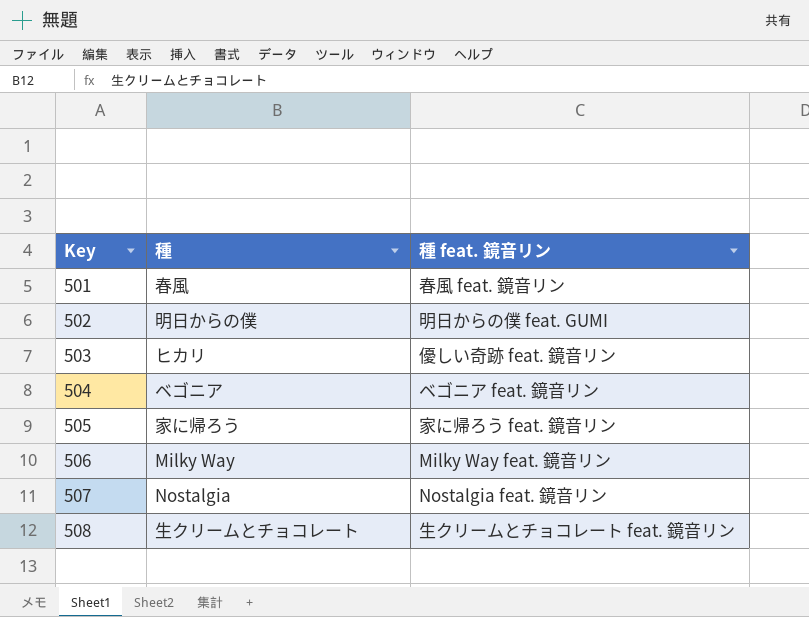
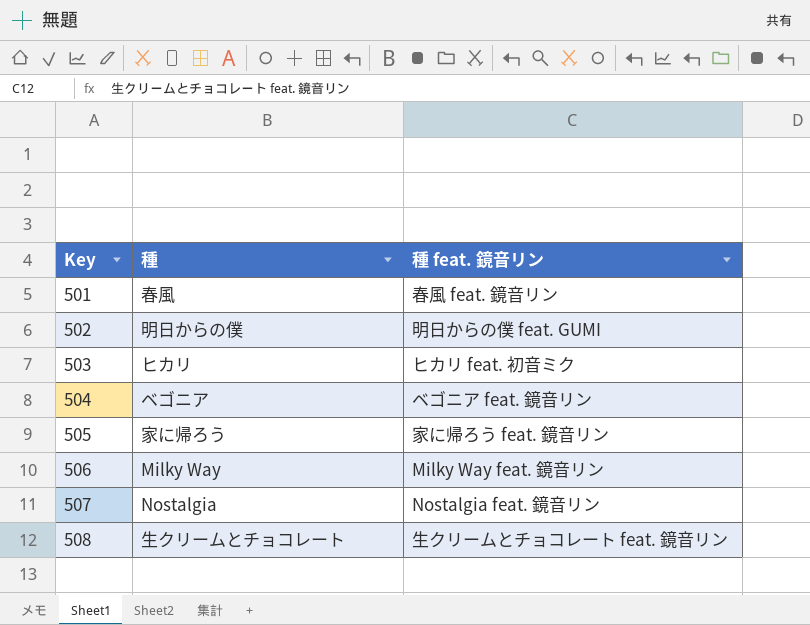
503 | 種 feat. 鏡音リン: 優しい奇跡 feat. 鏡音リン -> ヒカリ feat. 初音ミク

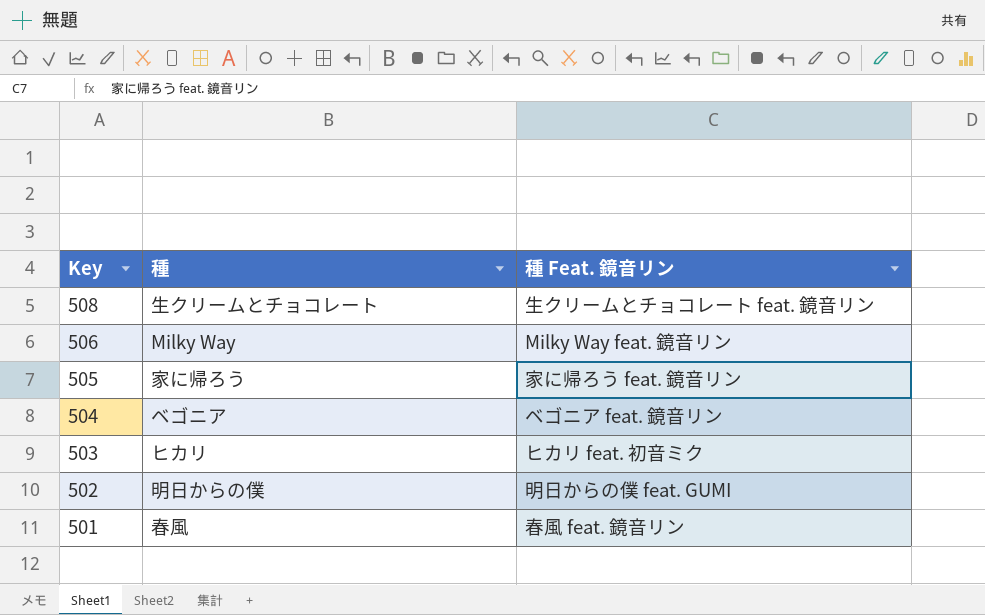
row order: Key ascending -> Key descending
column name: 種 feat. 鏡音リン -> 種 Feat. 鏡音リン
row 507: Nostalgia | Nostalgia feat. 鏡音リン -> none

